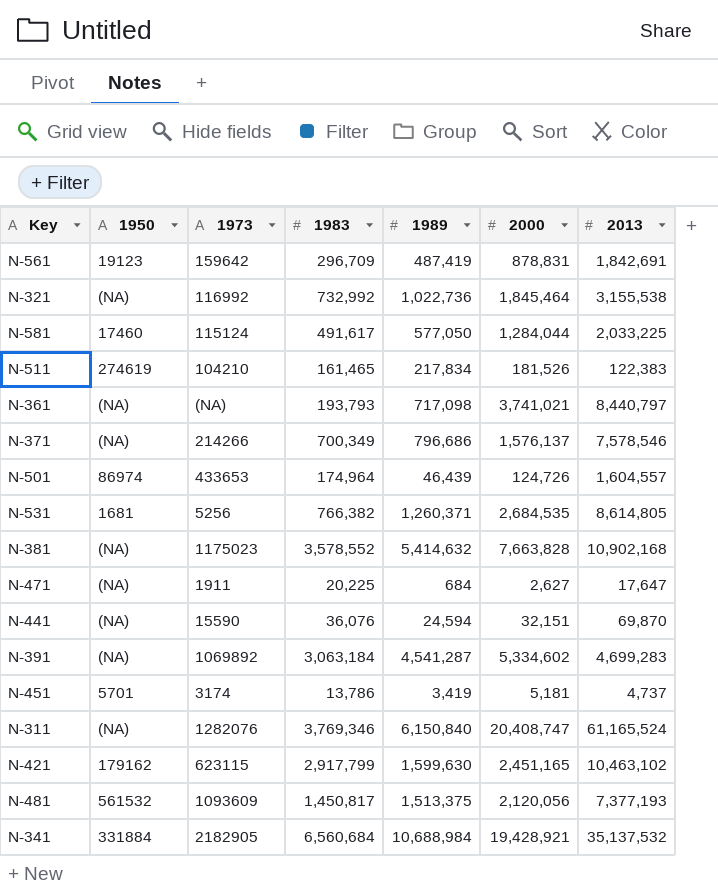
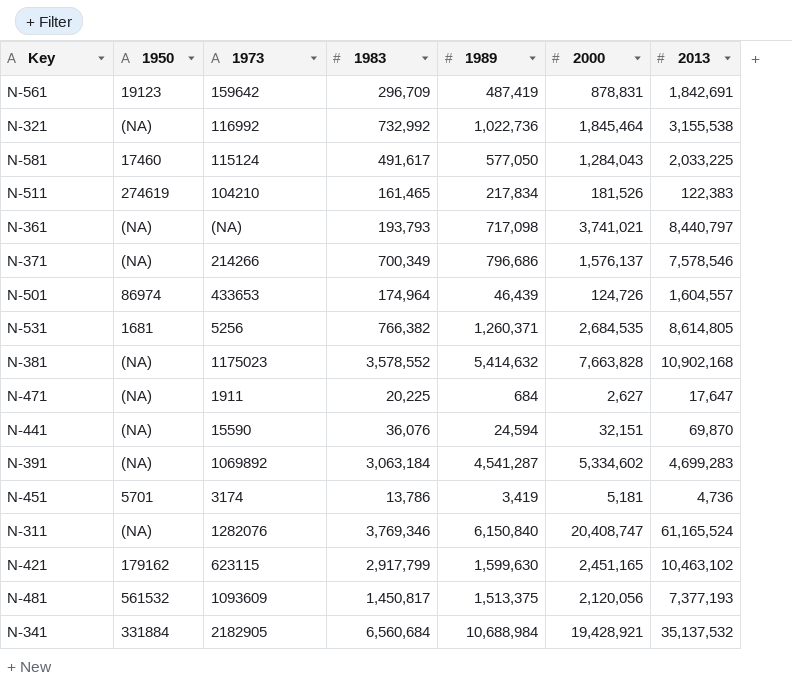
N-581 | 2000: 1,284,044 -> 1,284,043
N-451 | 2013: 4,737 -> 4,736

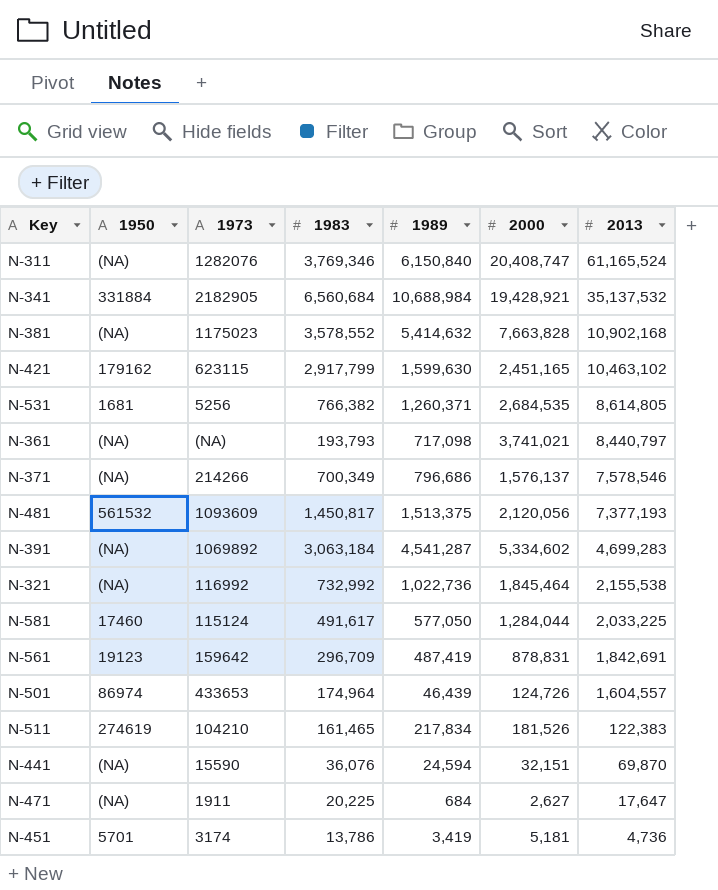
row order: none -> 2013 descending
N-321 | 2013: 3,155,538 -> 2,155,538
N-581 | 2000: 1,284,043 -> 1,284,044

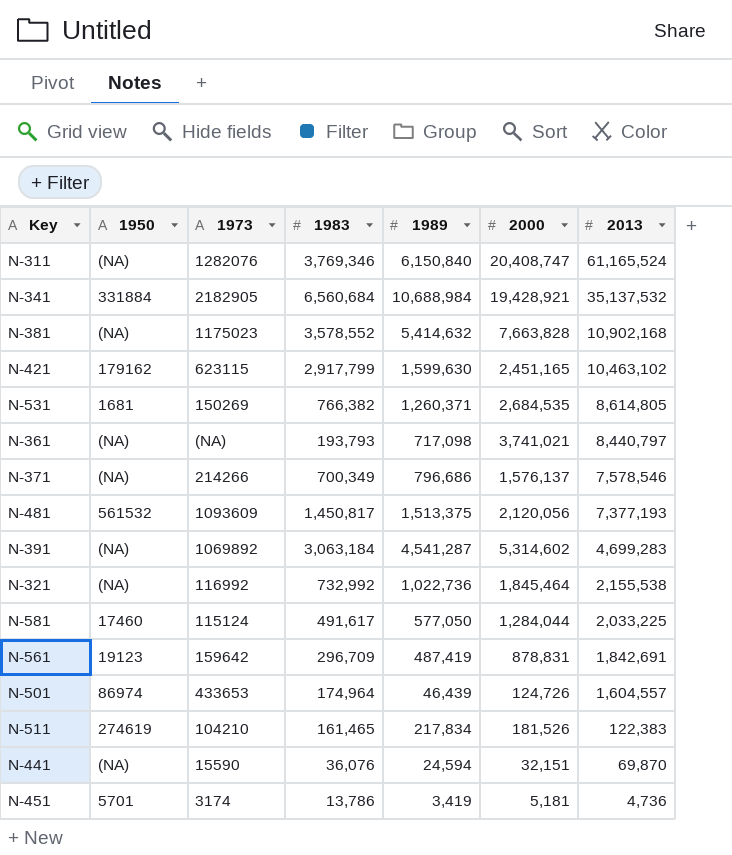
row N-471: (NA) | 1911 | 20,225 | 684 | 2,627 | 17,647 -> none
N-531 | 1973: 5256 -> 150269
N-391 | 2000: 5,334,602 -> 5,314,602

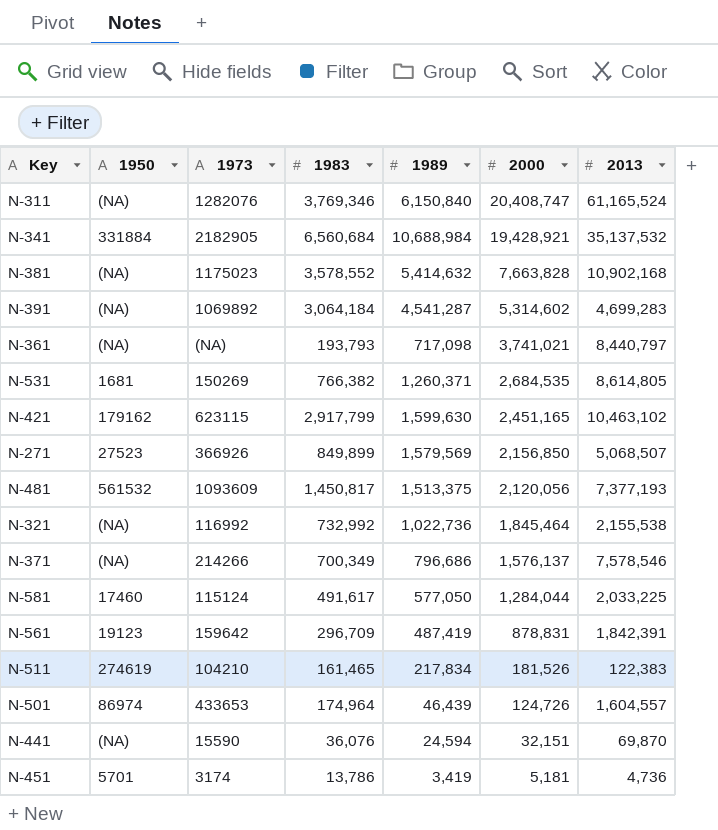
row order: 2013 descending -> 2000 descending
N-391 | 1983: 3,063,184 -> 3,064,184
row N-271: none -> 27523 | 366926 | 849,899 | 1,579,569 | 2,156,850 | 5,068,507
N-561 | 2013: 1,842,691 -> 1,842,391

